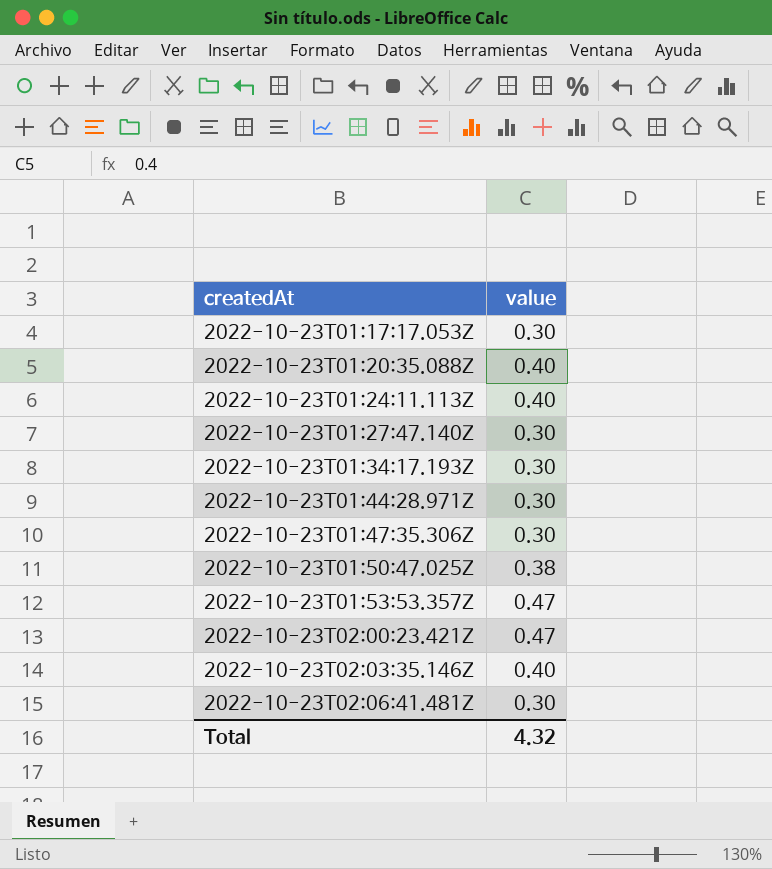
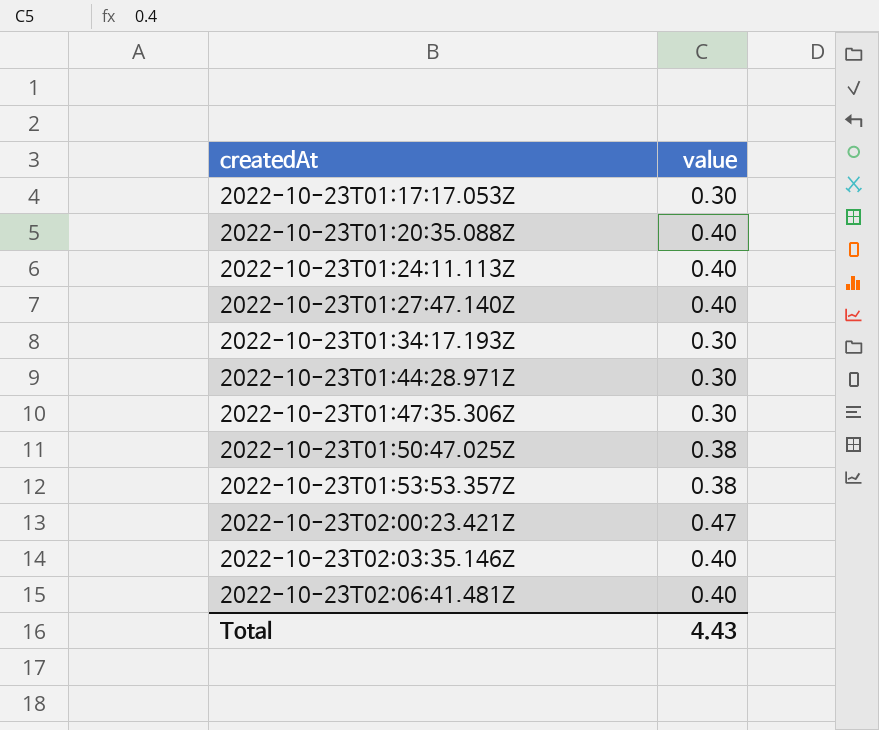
2022-10-23T01:27:47.140Z | value: 0.30 -> 0.40
2022-10-23T01:53:53.357Z | value: 0.47 -> 0.38
2022-10-23T02:06:41.481Z | value: 0.30 -> 0.40
Total | value: 4.32 -> 4.43

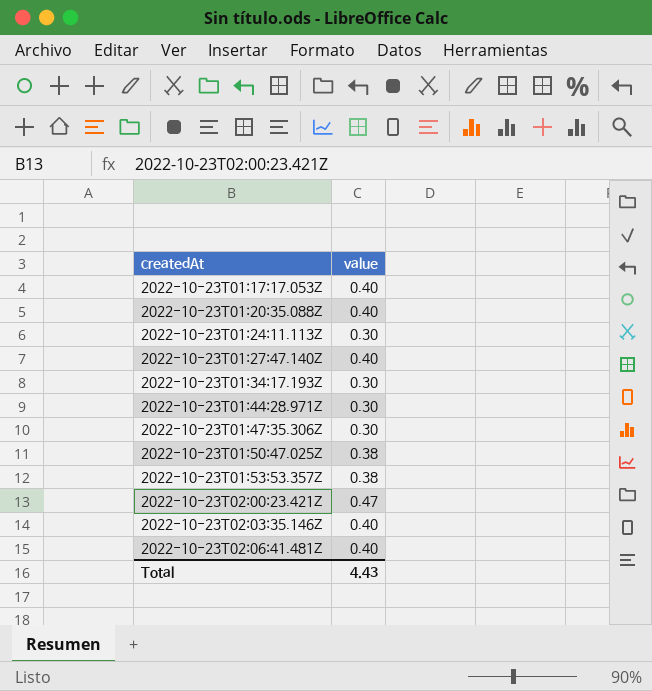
2022-10-23T01:17:17.053Z | value: 0.30 -> 0.40
2022-10-23T01:24:11.113Z | value: 0.40 -> 0.30

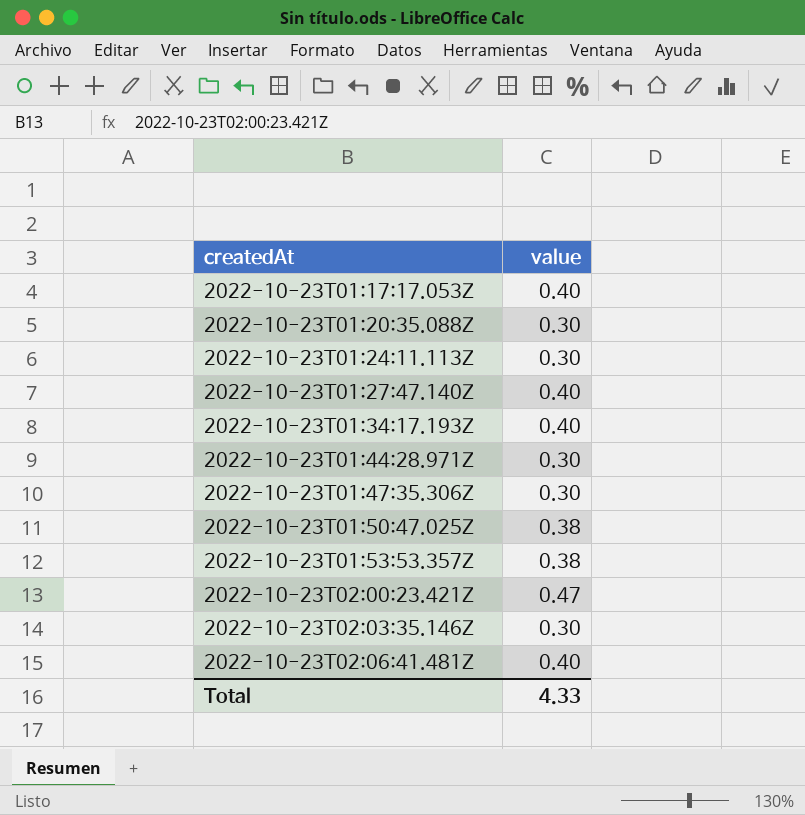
2022-10-23T01:20:35.088Z | value: 0.40 -> 0.30
2022-10-23T01:34:17.193Z | value: 0.30 -> 0.40
2022-10-23T02:03:35.146Z | value: 0.40 -> 0.30
Total | value: 4.43 -> 4.33

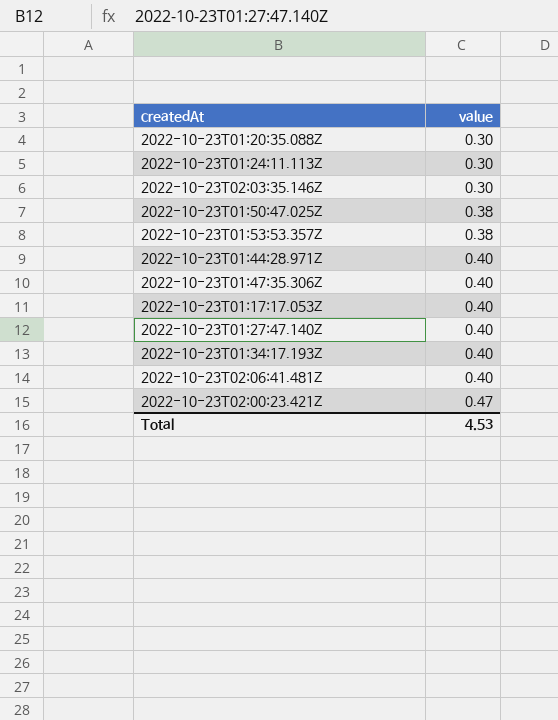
row order: createdAt ascending -> value ascending
2022-10-23T01:44:28.971Z | value: 0.30 -> 0.40
2022-10-23T01:47:35.306Z | value: 0.30 -> 0.40
Total | value: 4.33 -> 4.53

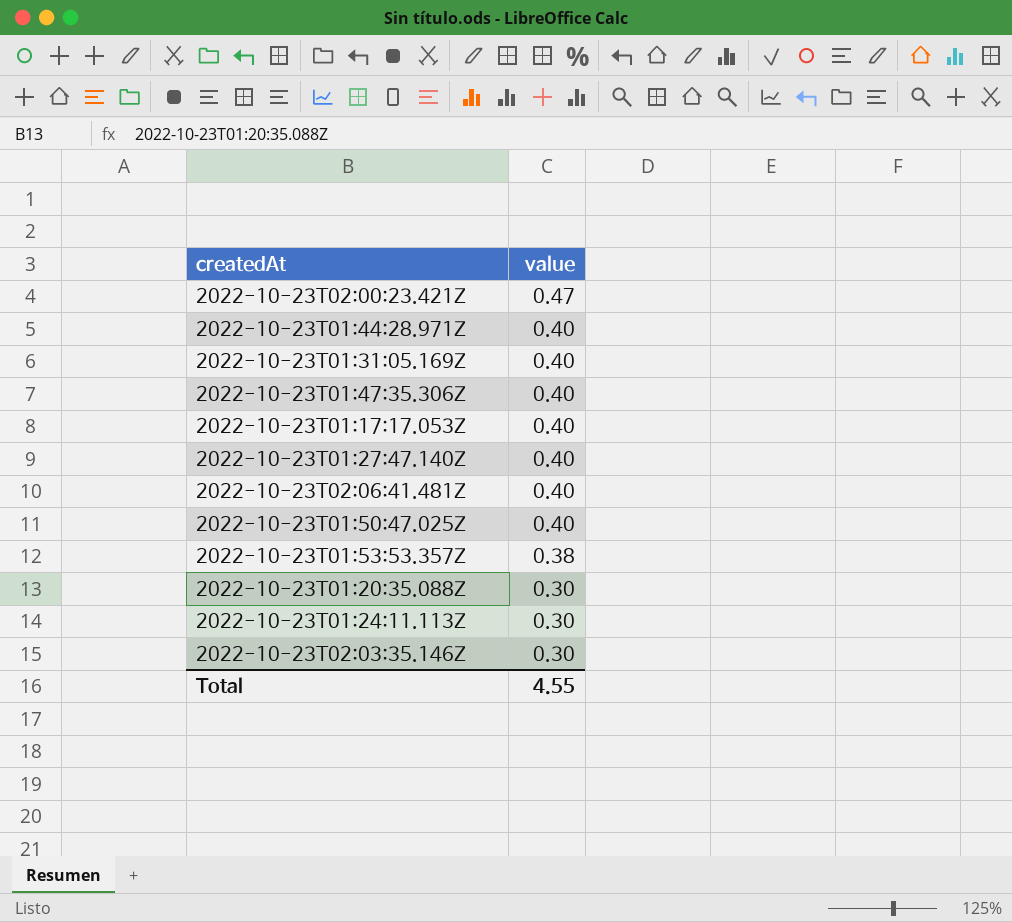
row order: value ascending -> value descending
row 2022-10-23T01:34:17.193Z: 0.40 -> none
row 2022-10-23T01:31:05.169Z: none -> 0.40
2022-10-23T01:50:47.025Z | value: 0.38 -> 0.40
Total | value: 4.53 -> 4.55

